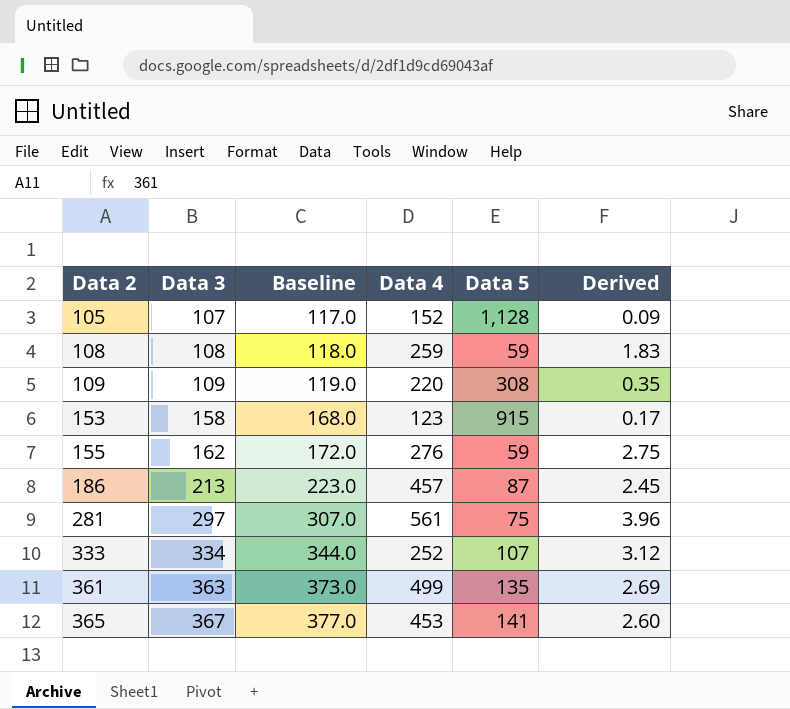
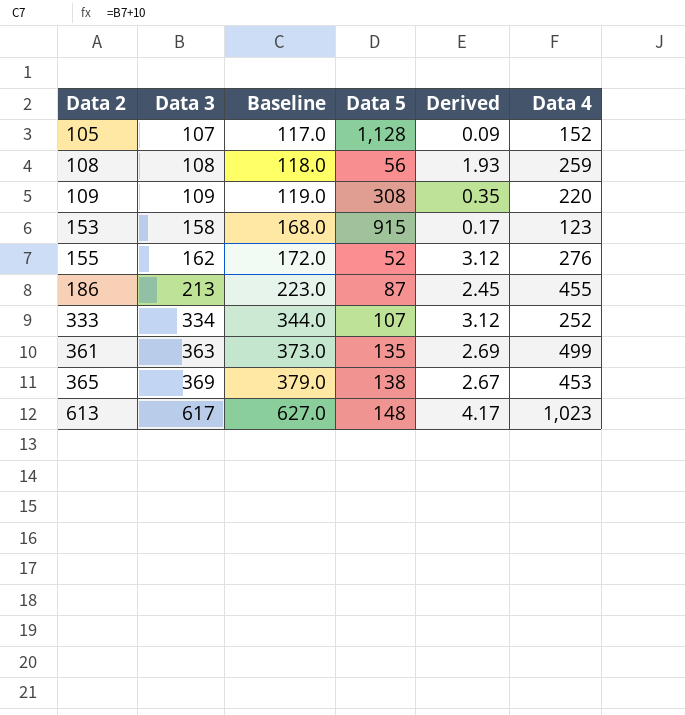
column Data 4 | position: 4 -> 6
row 281: 297 | 307.0 | 561 | 75 | 3.96 -> none
108 | Data 5: 59 -> 56
108 | Derived: 1.83 -> 1.93
155 | Data 5: 59 -> 52
155 | Derived: 2.75 -> 3.12
186 | Data 4: 457 -> 455
365 | Data 3: 367 -> 369
365 | Baseline: 377.0 -> 379.0
365 | Data 5: 141 -> 138
365 | Derived: 2.60 -> 2.67
row 613: none -> 617 | 627.0 | 148 | 4.17 | 1,023

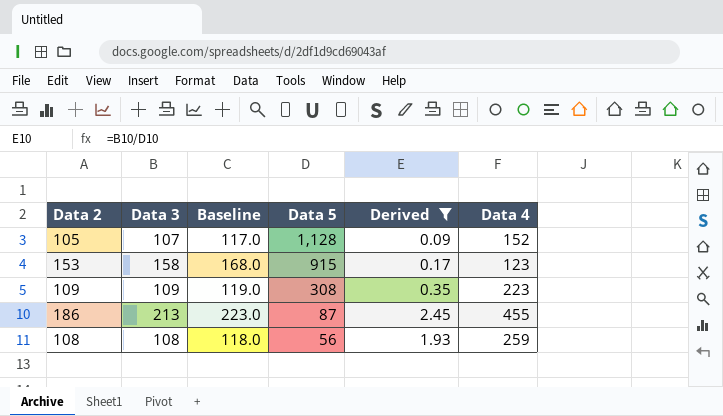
filter: none -> Derived <= 2.45
row order: Data 2 ascending -> Data 5 descending
109 | Data 4: 220 -> 223

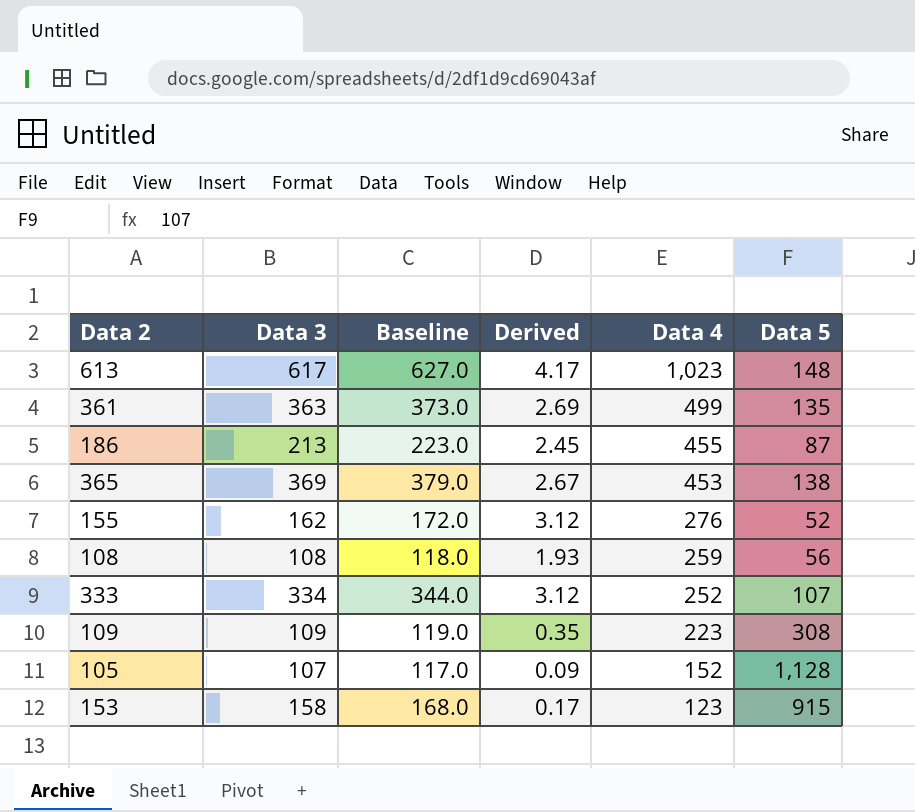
filter: Derived <= 2.45 -> none
row order: Data 5 descending -> Data 4 descending
column Data 5 | position: 4 -> 6

